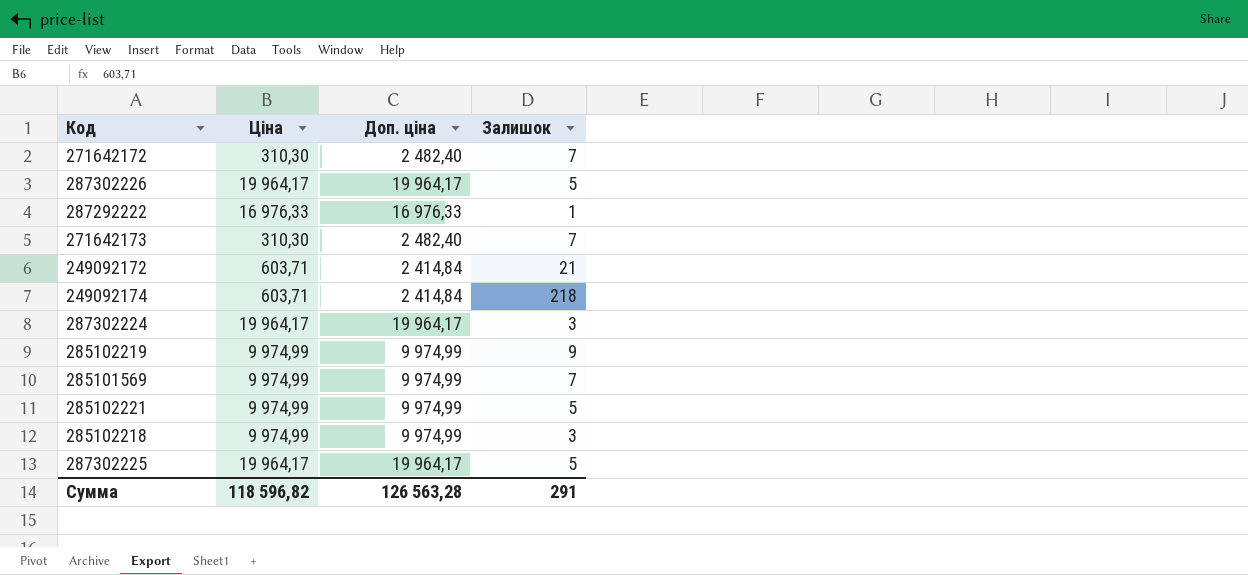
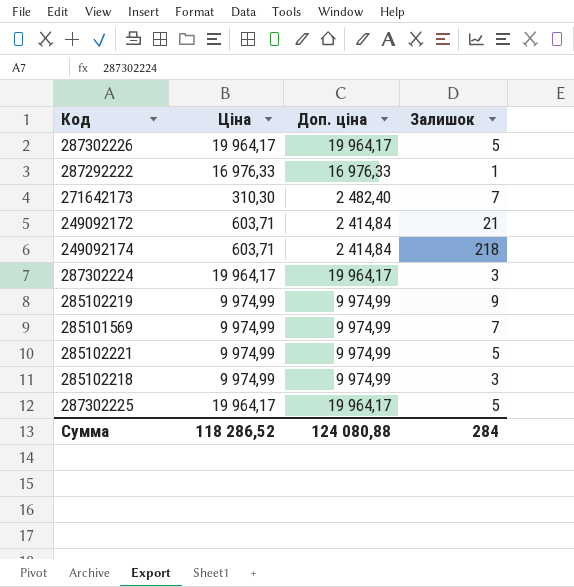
row 271642172: 310,30 | 2 482,40 | 7 -> none
Сумма | Ціна: 118 596,82 -> 118 286,52
Сумма | Доп. ціна: 126 563,28 -> 124 080,88
Сумма | Залишок: 291 -> 284

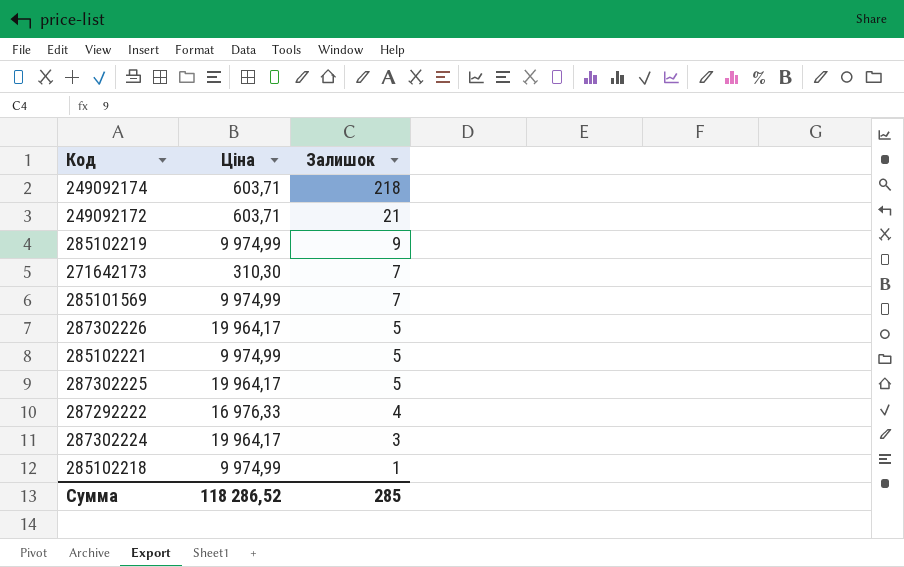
row order: none -> Залишок descending
column Доп. ціна | position: 3 -> none
287292222 | Залишок: 1 -> 4
285102218 | Залишок: 3 -> 1
Сумма | Залишок: 284 -> 285

